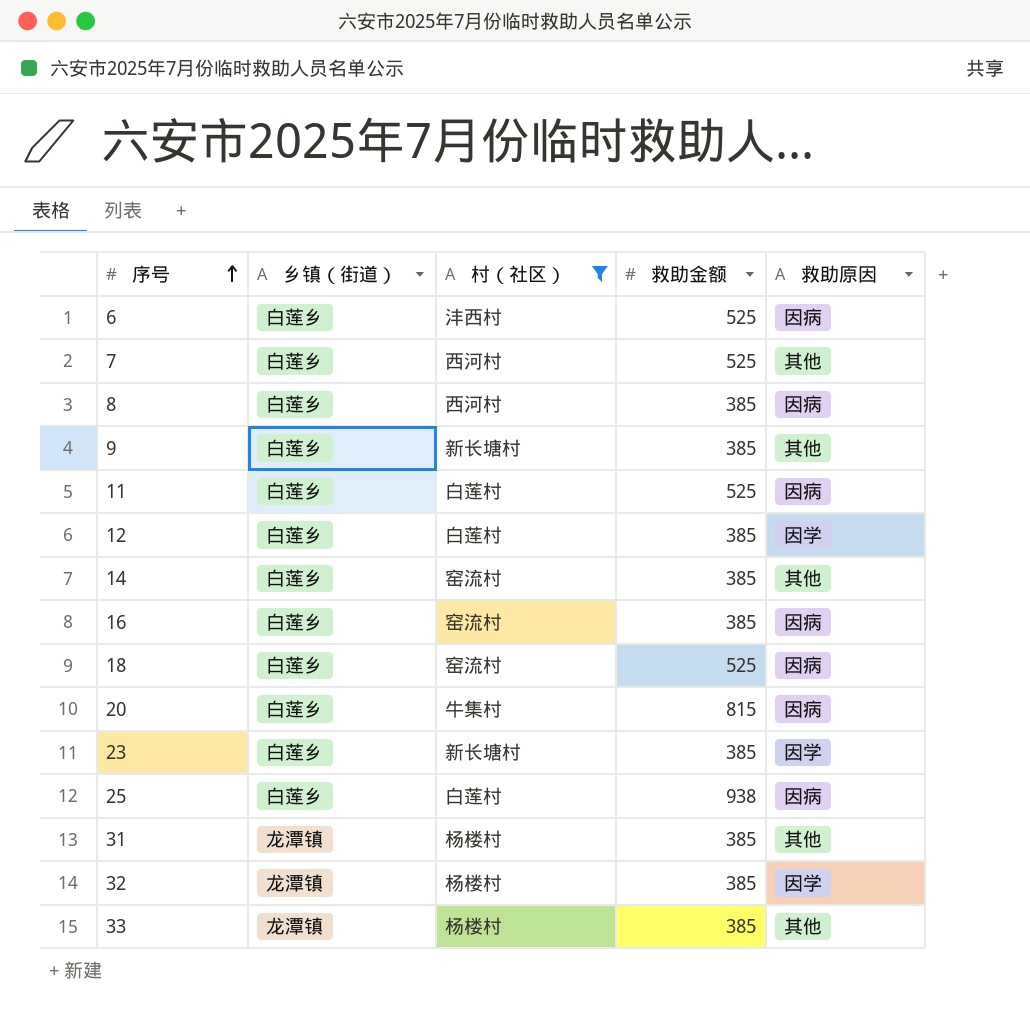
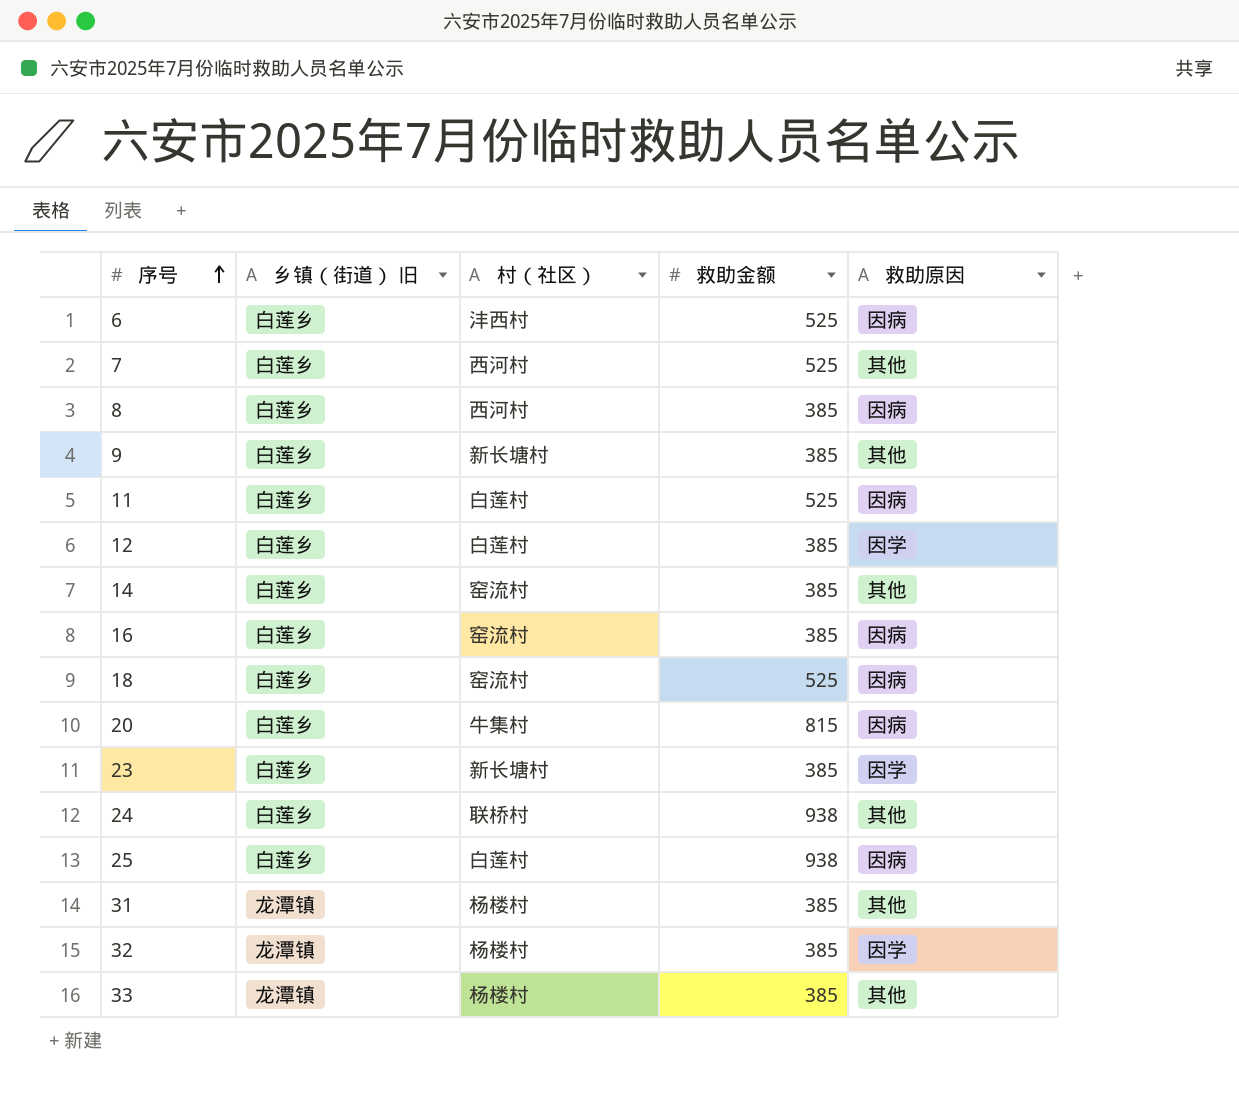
filter: 村（社区） != 联桥村 -> none
column name: 乡镇（街道） -> 乡镇（街道） 旧

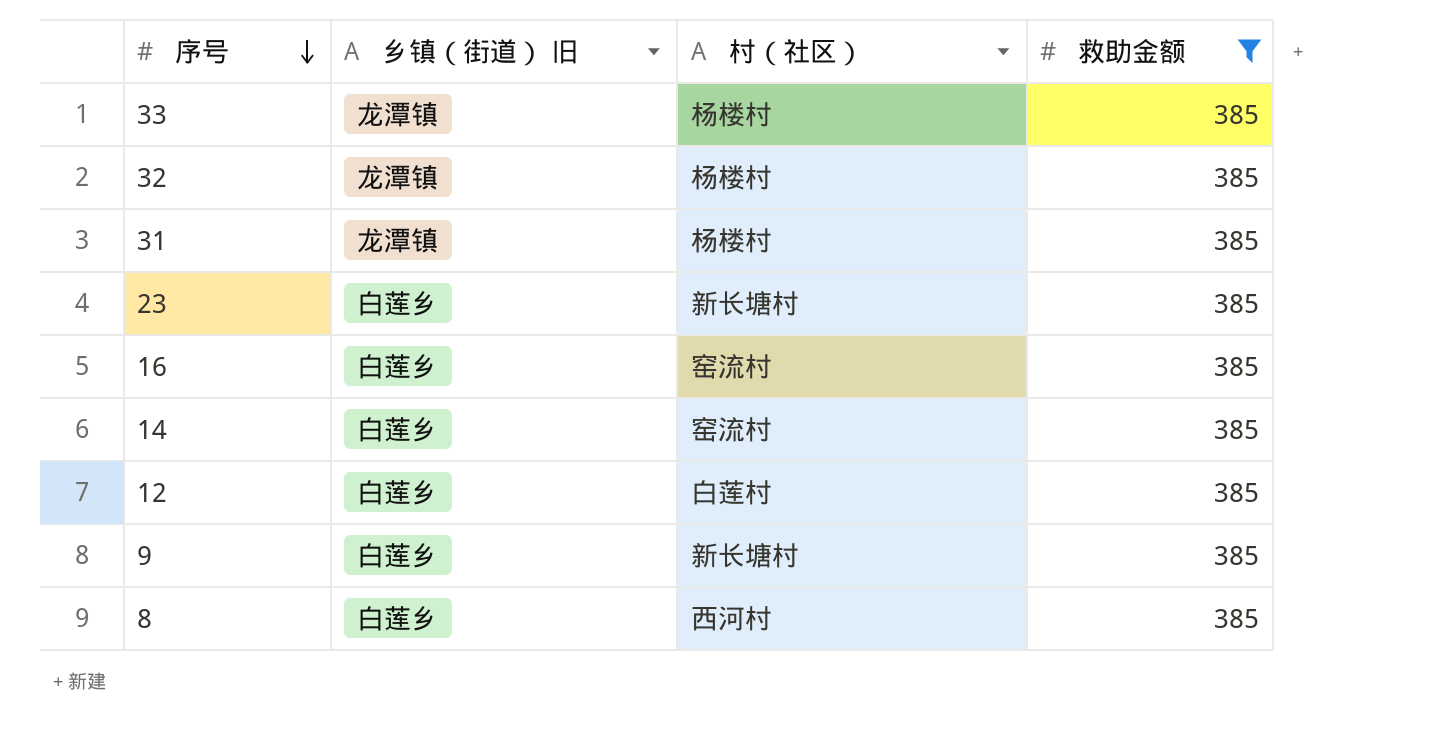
filter: none -> 救助金额 = 385
row order: 序号 ascending -> 序号 descending
column 救助原因 | position: 5 -> none

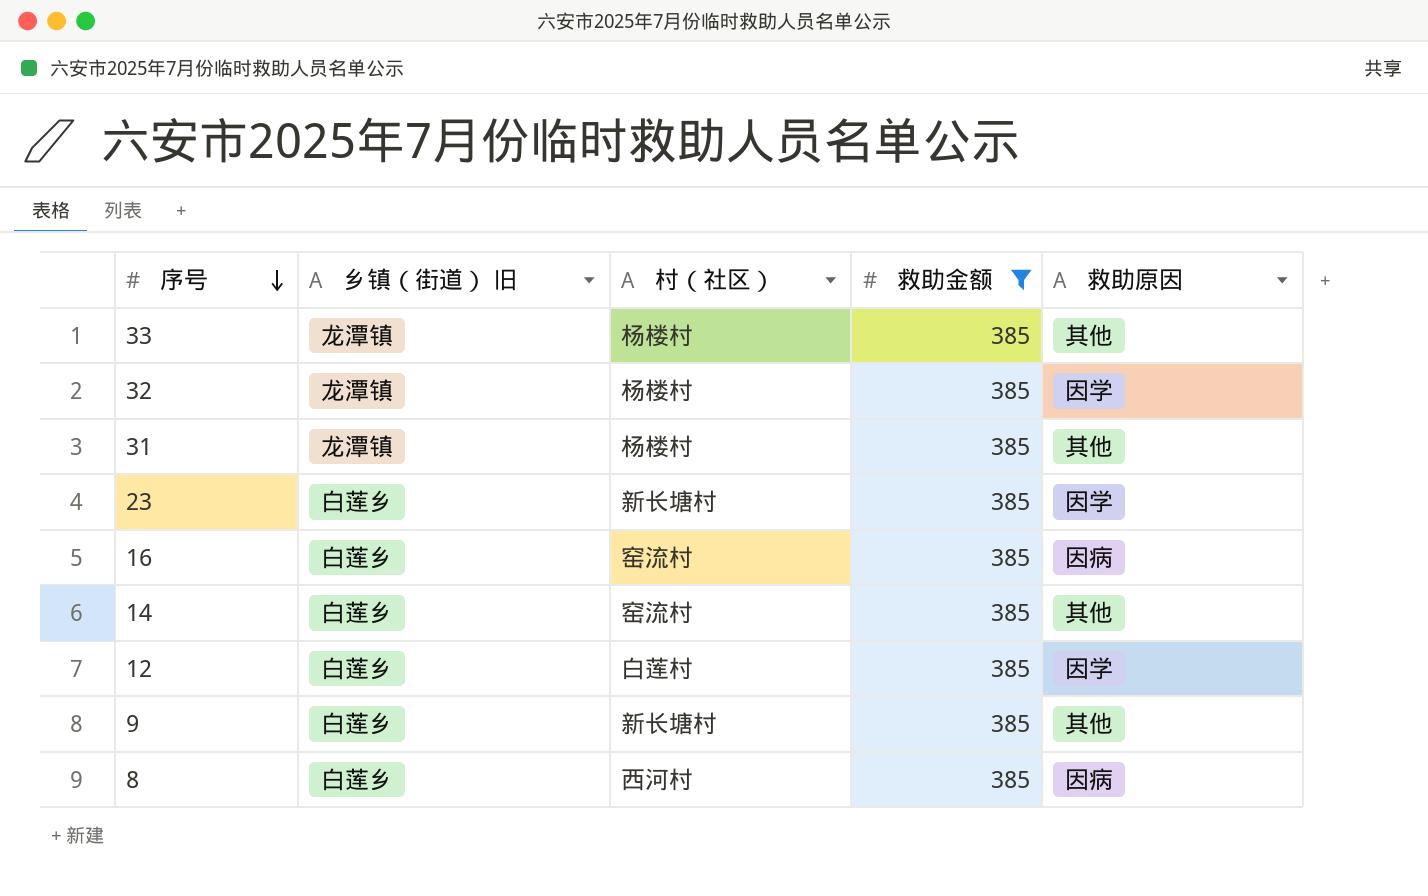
column 救助原因 | position: none -> 5

